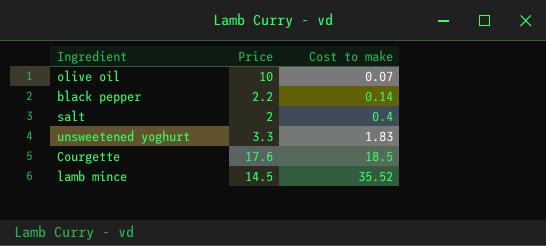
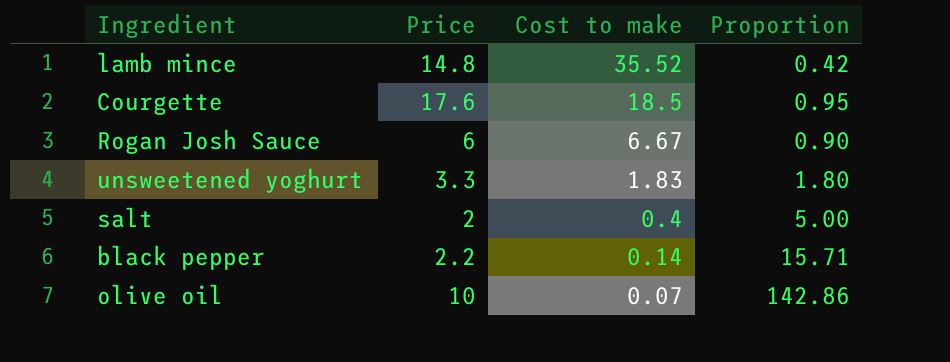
row order: Cost to make ascending -> Cost to make descending
column Proportion | formula: none -> [Price] / [Cost to make]
lamb mince | Price: 14.5 -> 14.8
row Rogan Josh Sauce: none -> 6 | 6.67 | 0.90

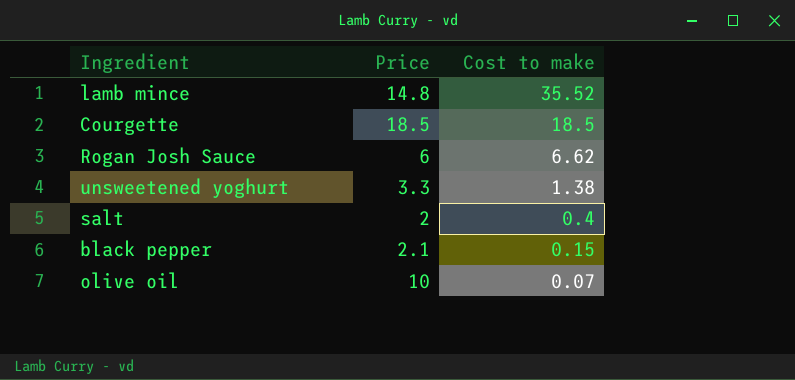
column Proportion | formula: [Price] / [Cost to make] -> none
Courgette | Price: 17.6 -> 18.5
Rogan Josh Sauce | Cost to make: 6.67 -> 6.62
unsweetened yoghurt | Cost to make: 1.83 -> 1.38
black pepper | Price: 2.2 -> 2.1
black pepper | Cost to make: 0.14 -> 0.15

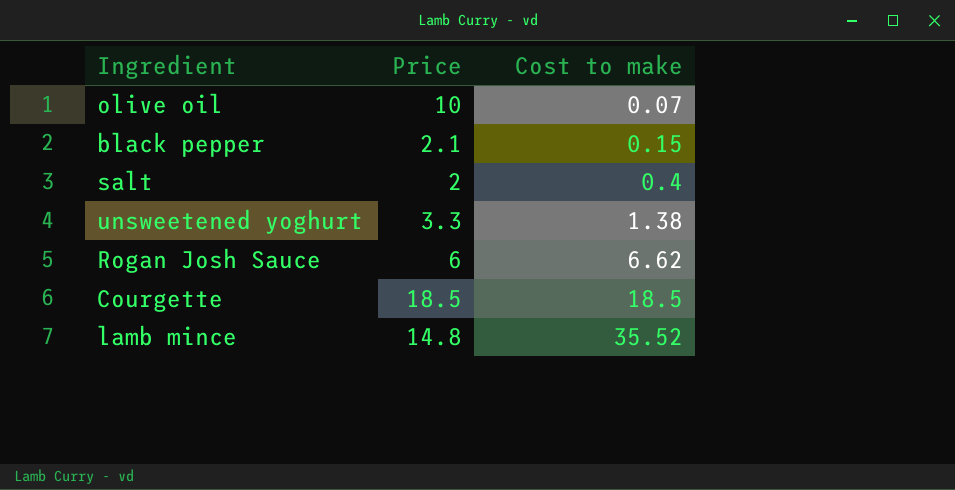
row order: Cost to make descending -> Cost to make ascending

